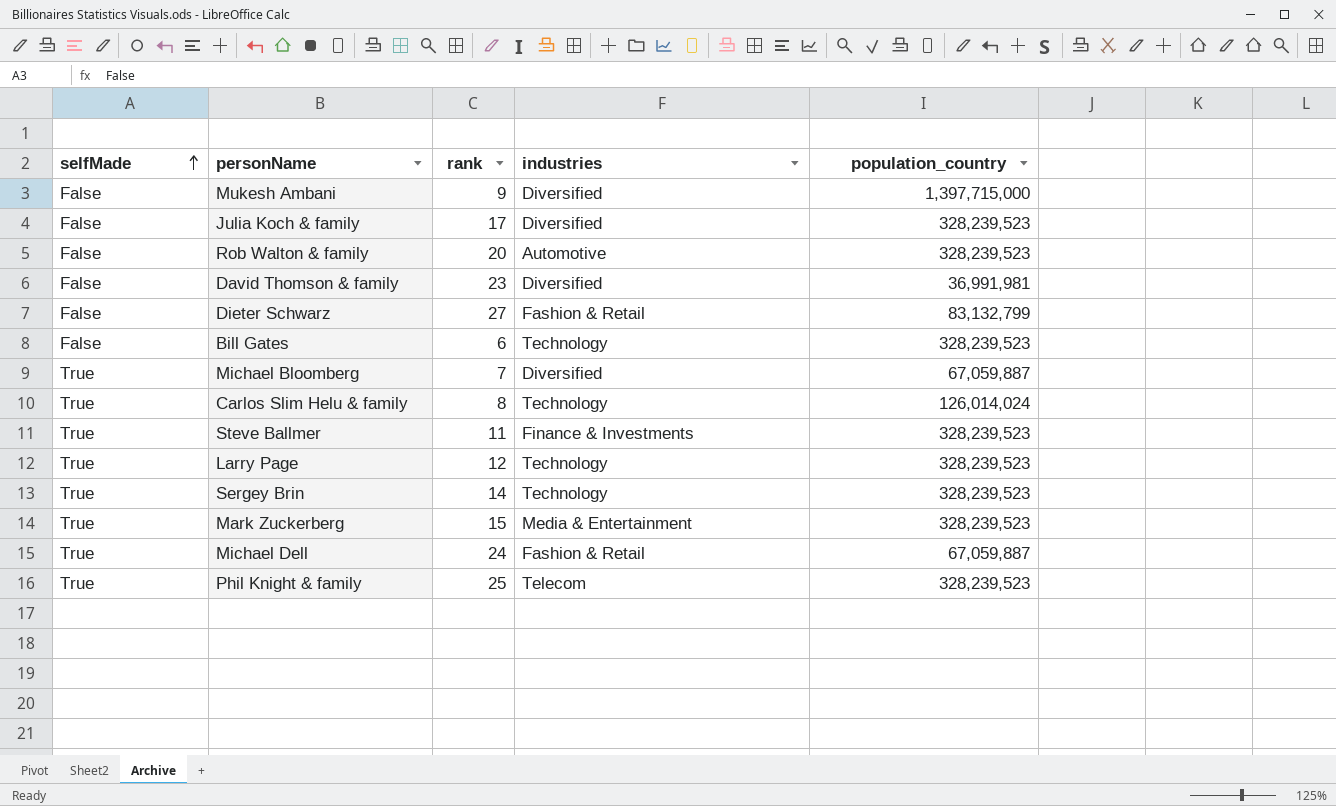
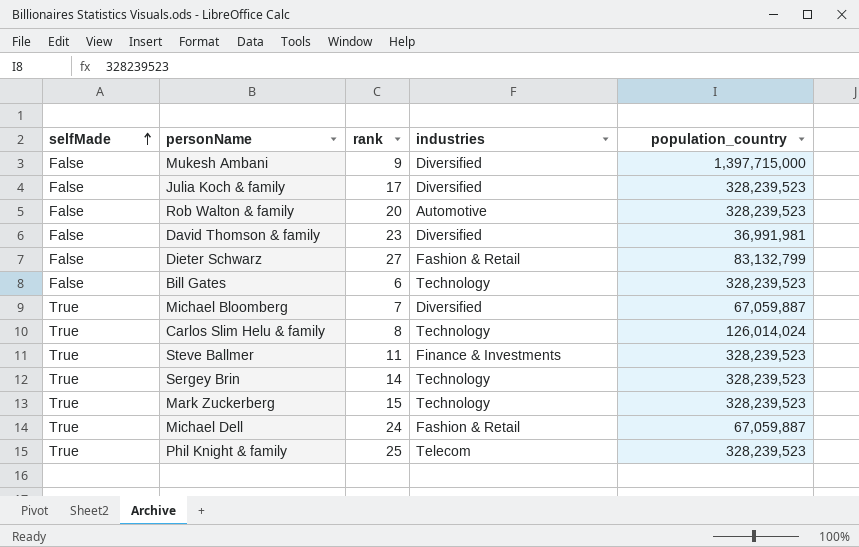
row Larry Page: True | 12 | Technology | 328,239,523 -> none
Mark Zuckerberg | industries: Media & Entertainment -> Technology

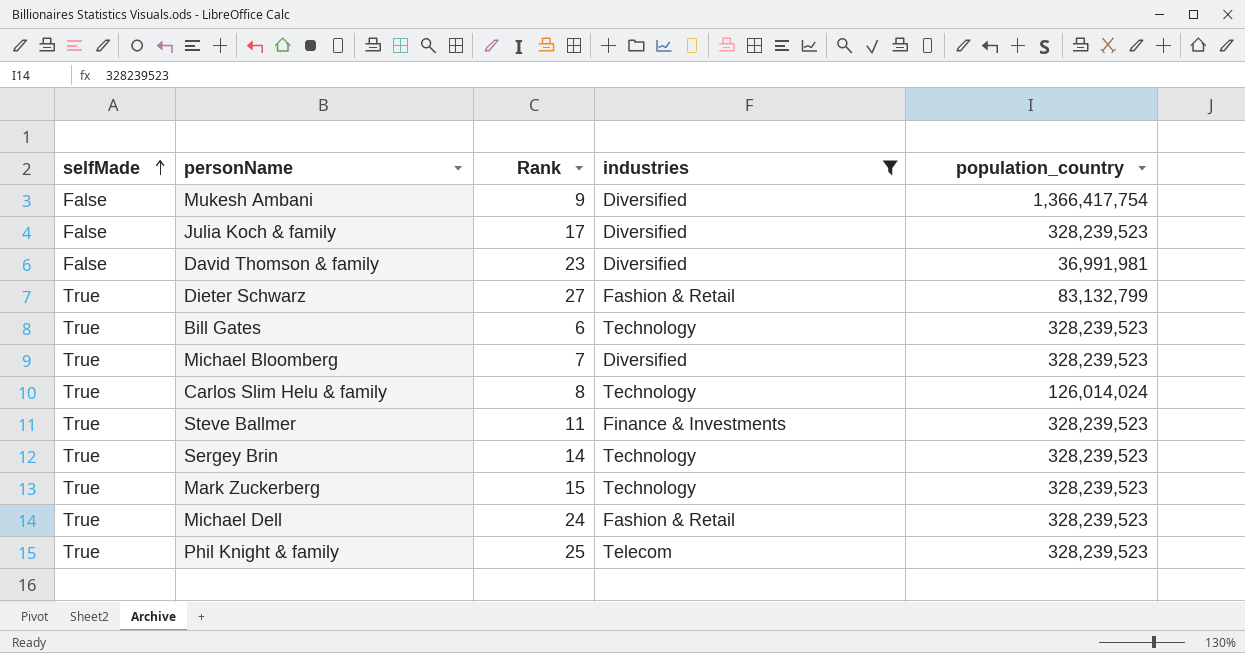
filter: none -> industries != Automotive
column name: rank -> Rank
Mukesh Ambani | population_country: 1,397,715,000 -> 1,366,417,754
Dieter Schwarz | selfMade: False -> True
Bill Gates | selfMade: False -> True
Michael Bloomberg | population_country: 67,059,887 -> 328,239,523
Michael Dell | population_country: 67,059,887 -> 328,239,523

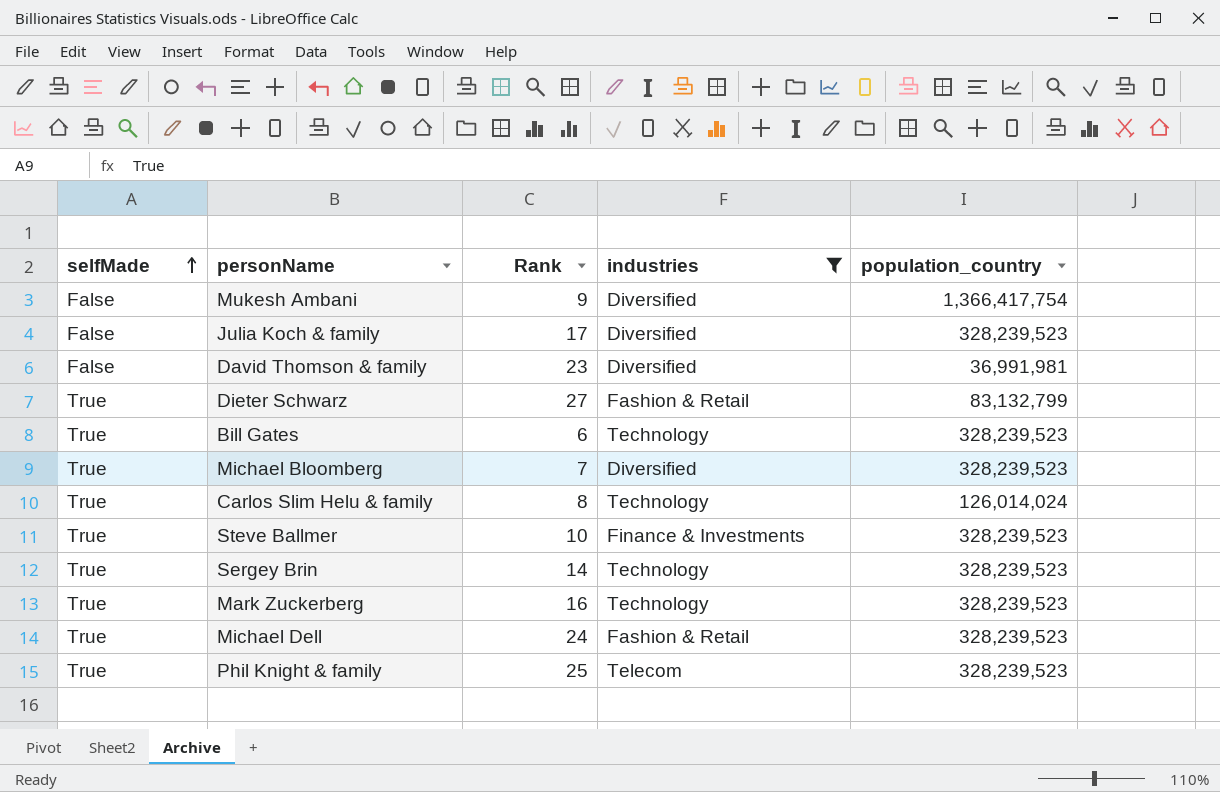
Steve Ballmer | Rank: 11 -> 10
Mark Zuckerberg | Rank: 15 -> 16

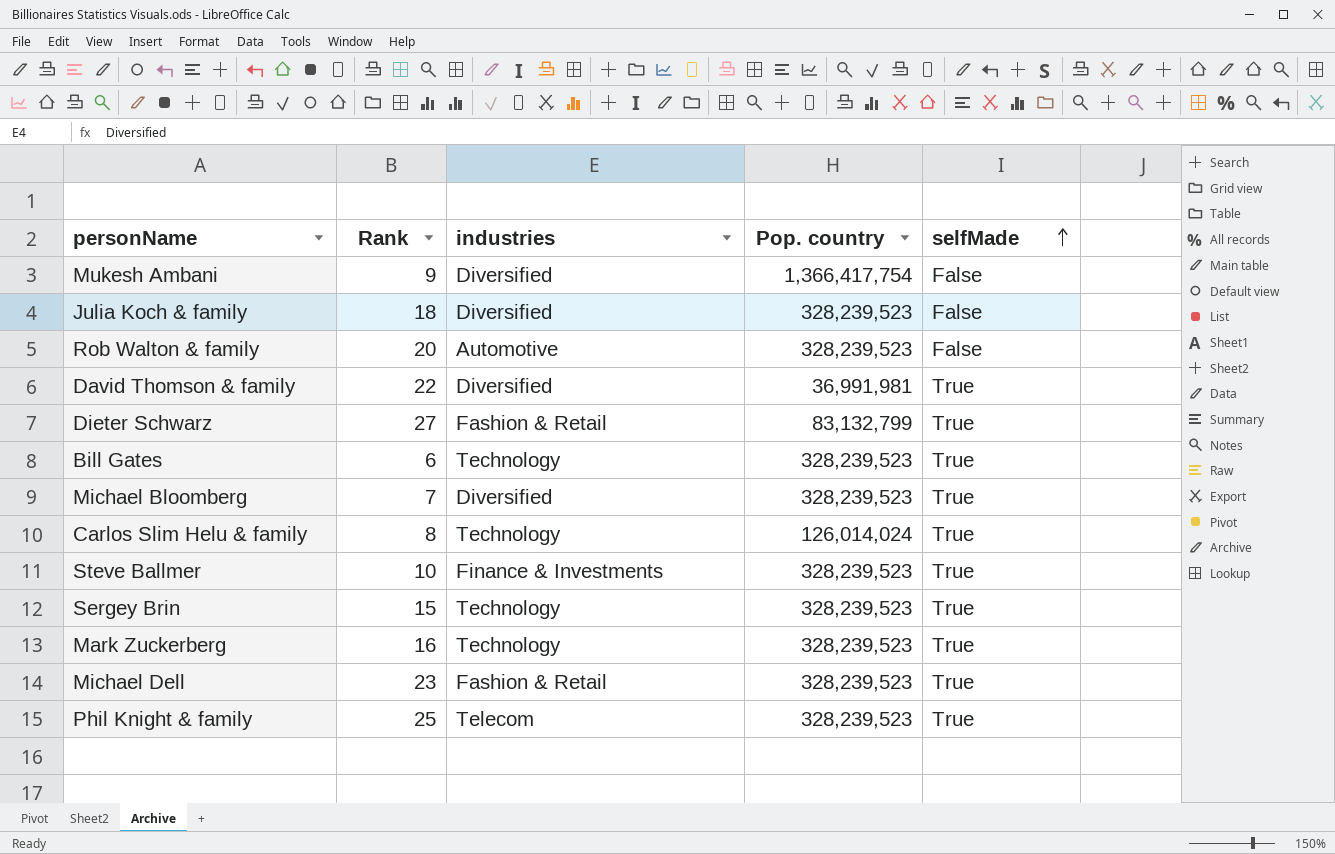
filter: industries != Automotive -> none
column name: population_country -> Pop. country
column selfMade | position: 1 -> 5
Julia Koch & family | Rank: 17 -> 18
David Thomson & family | Rank: 23 -> 22
David Thomson & family | selfMade: False -> True
Sergey Brin | Rank: 14 -> 15
Michael Dell | Rank: 24 -> 23

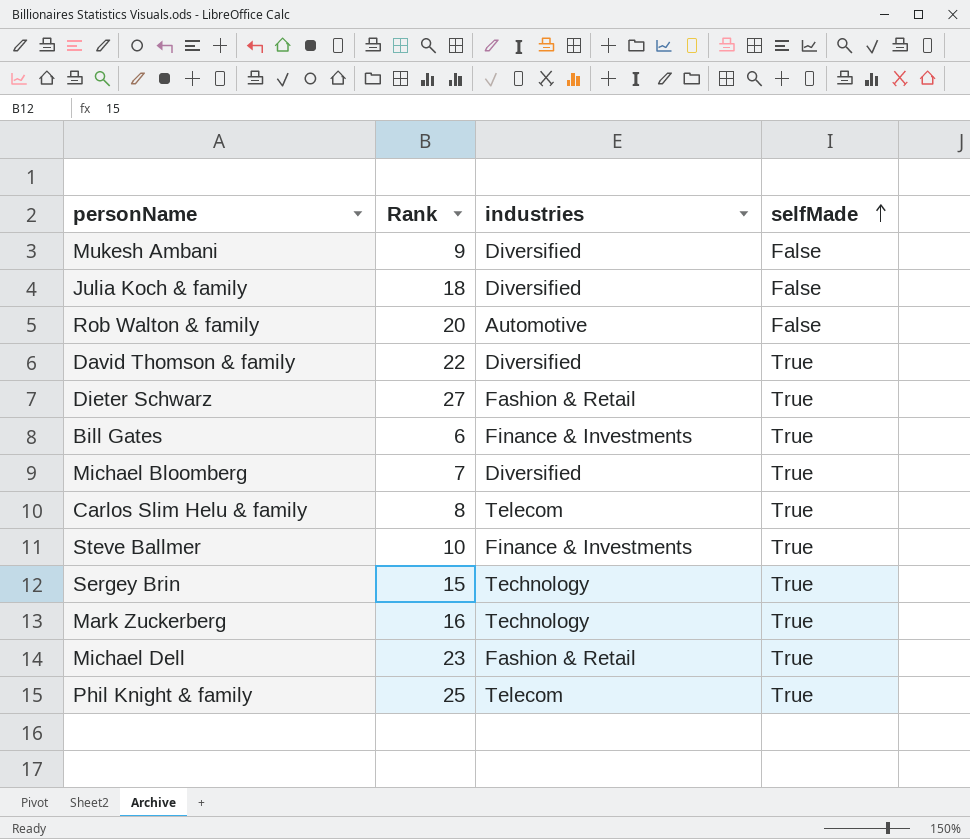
column Pop. country | position: 4 -> none
Bill Gates | industries: Technology -> Finance & Investments
Carlos Slim Helu & family | industries: Technology -> Telecom

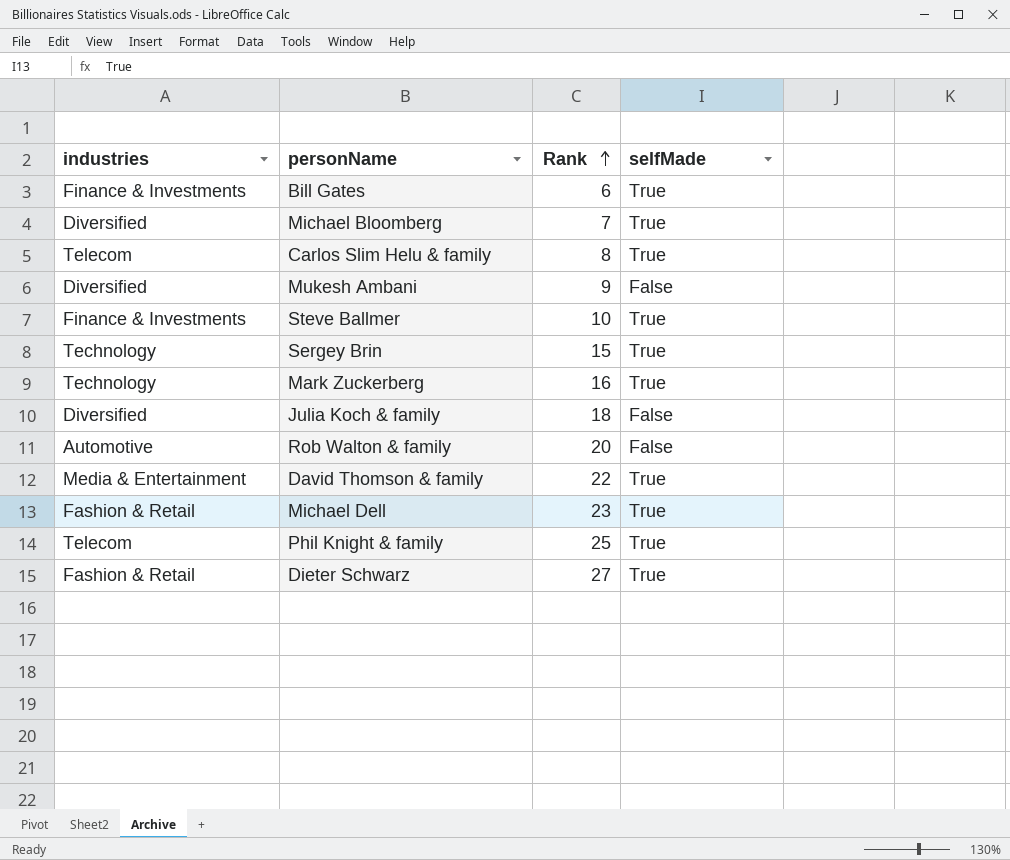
row order: selfMade ascending -> Rank ascending
column industries | position: 3 -> 1
David Thomson & family | industries: Diversified -> Media & Entertainment

